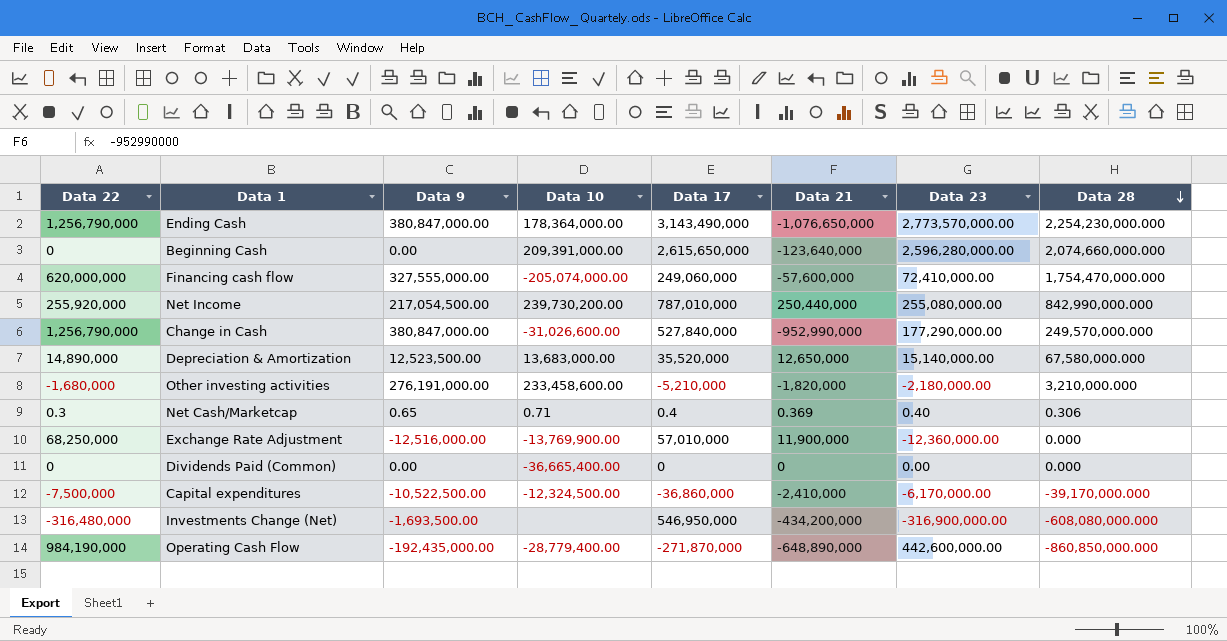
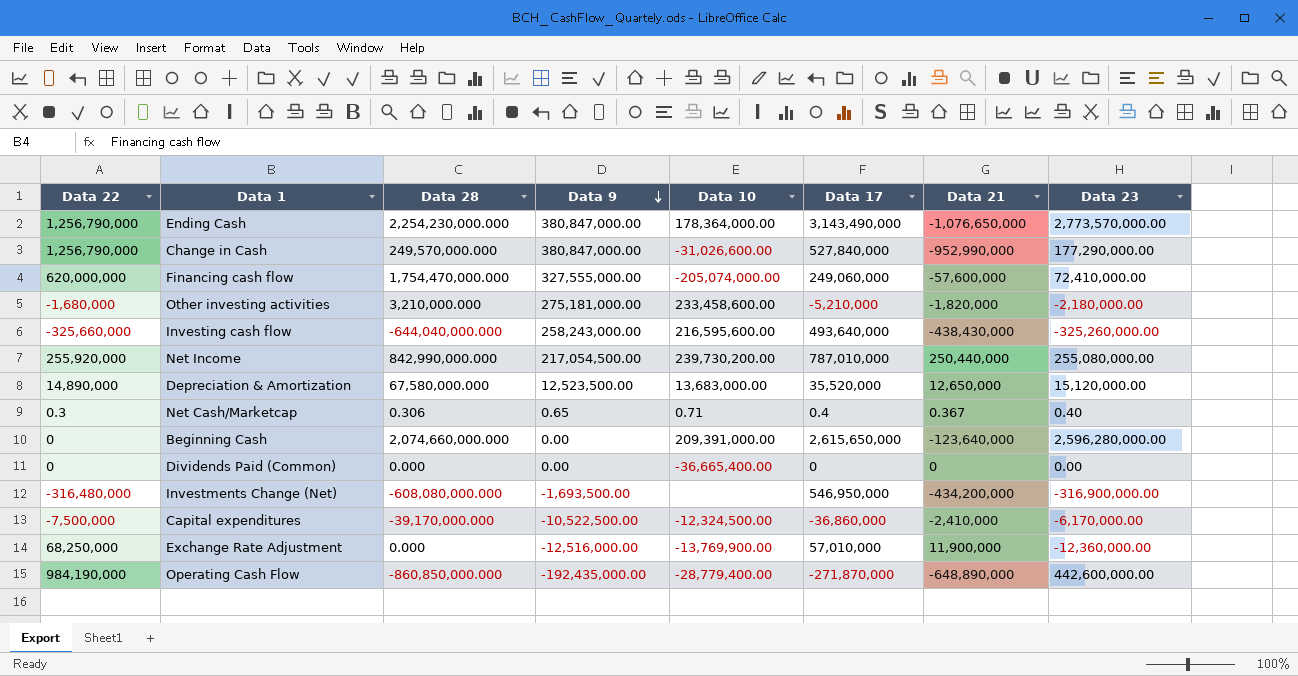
row order: Data 28 descending -> Data 9 descending
column Data 28 | position: 8 -> 3
Other investing activities | Data 9: 276,191,000.00 -> 275,181,000.00
row Investing cash flow: none -> -325,660,000 | -644,040,000.000 | 258,243,000.00 | 216,595,600.00 | 493,640,000 | -438,430,000 | -325,260,000.00
Depreciation & Amortization | Data 23: 15,140,000.00 -> 15,120,000.00
Net Cash/Marketcap | Data 21: 0.369 -> 0.367

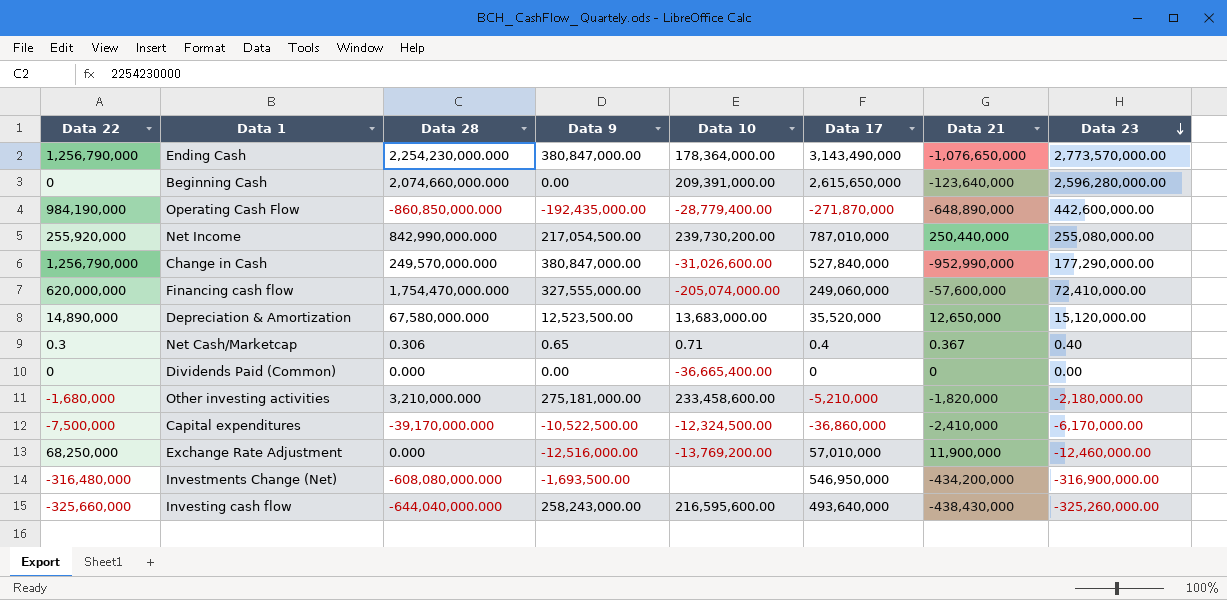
row order: Data 9 descending -> Data 23 descending
Exchange Rate Adjustment | Data 10: -13,769,900.00 -> -13,769,200.00
Exchange Rate Adjustment | Data 23: -12,360,000.00 -> -12,460,000.00

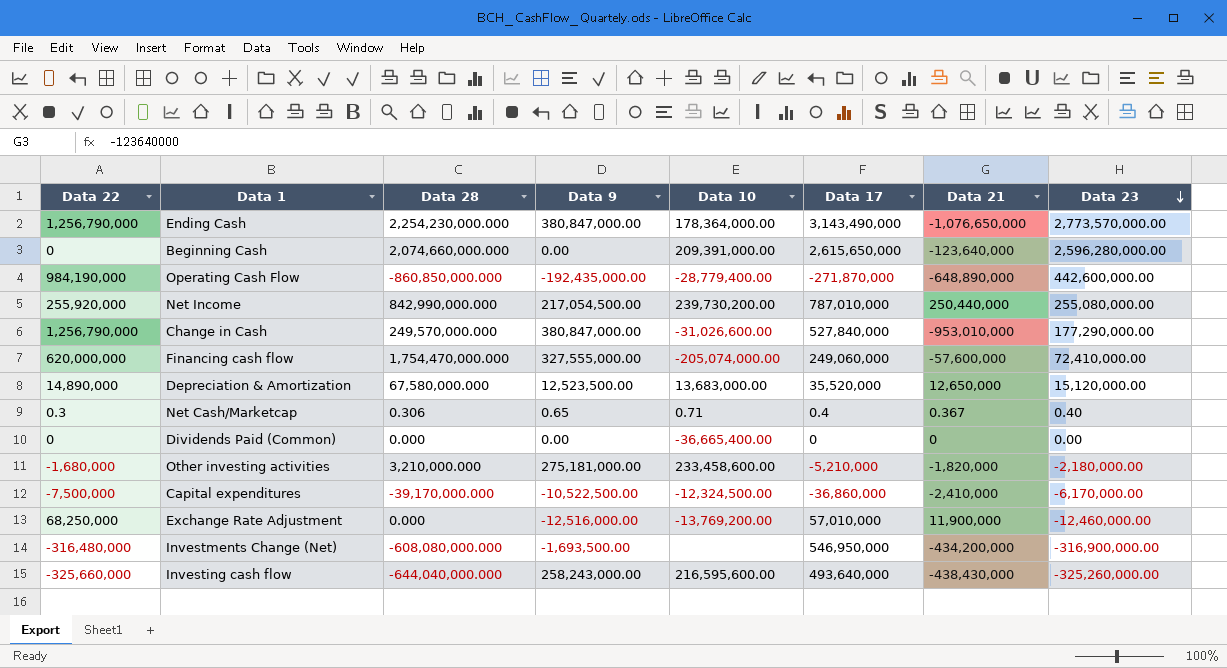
Change in Cash | Data 21: -952,990,000 -> -953,010,000

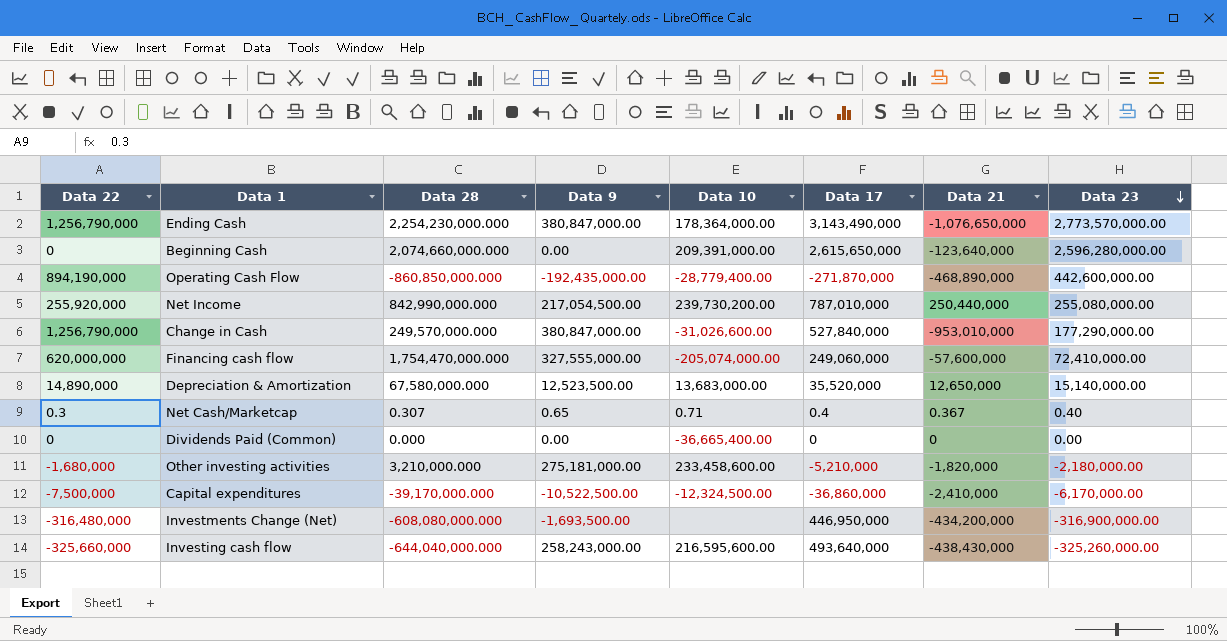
row Exchange Rate Adjustment: 68,250,000 | 0.000 | -12,516,000.00 | -13,769,200.00 | 57,010,000 | 11,900,000 | -12,460,000.00 -> none
Operating Cash Flow | Data 22: 984,190,000 -> 894,190,000
Operating Cash Flow | Data 21: -648,890,000 -> -468,890,000
Depreciation & Amortization | Data 23: 15,120,000.00 -> 15,140,000.00
Net Cash/Marketcap | Data 28: 0.306 -> 0.307
Investments Change (Net) | Data 17: 546,950,000 -> 446,950,000

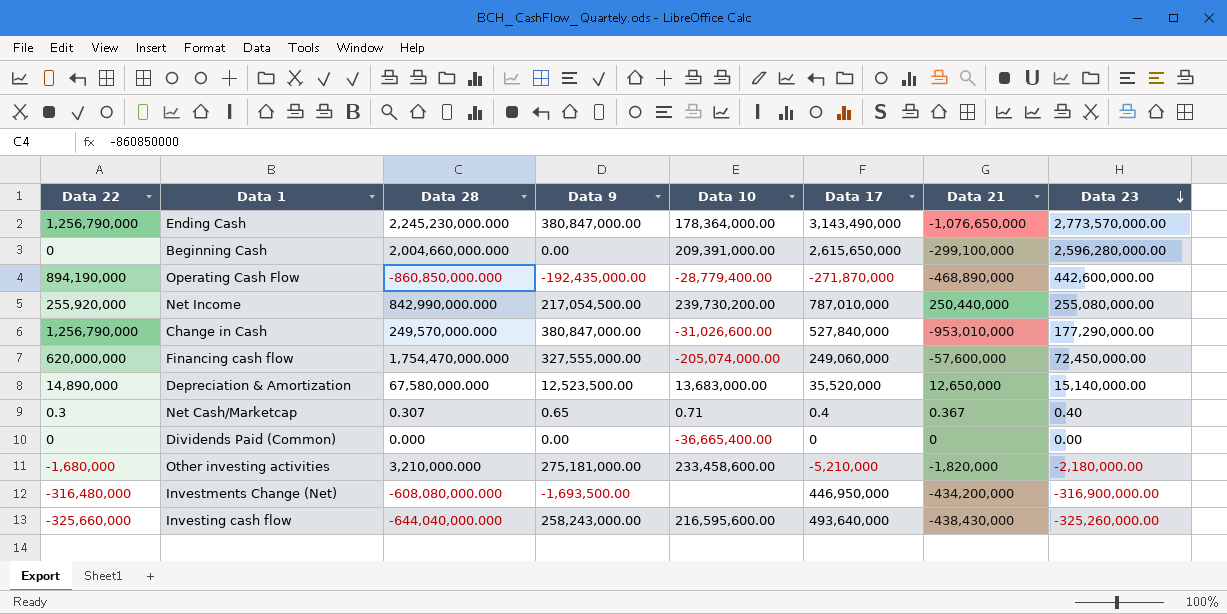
row Capital expenditures: -7,500,000 | -39,170,000.000 | -10,522,500.00 | -12,324,500.00 | -36,860,000 | -2,410,000 | -6,170,000.00 -> none
Ending Cash | Data 28: 2,254,230,000.000 -> 2,245,230,000.000
Beginning Cash | Data 28: 2,074,660,000.000 -> 2,004,660,000.000
Beginning Cash | Data 21: -123,640,000 -> -299,100,000
Financing cash flow | Data 23: 72,410,000.00 -> 72,450,000.00

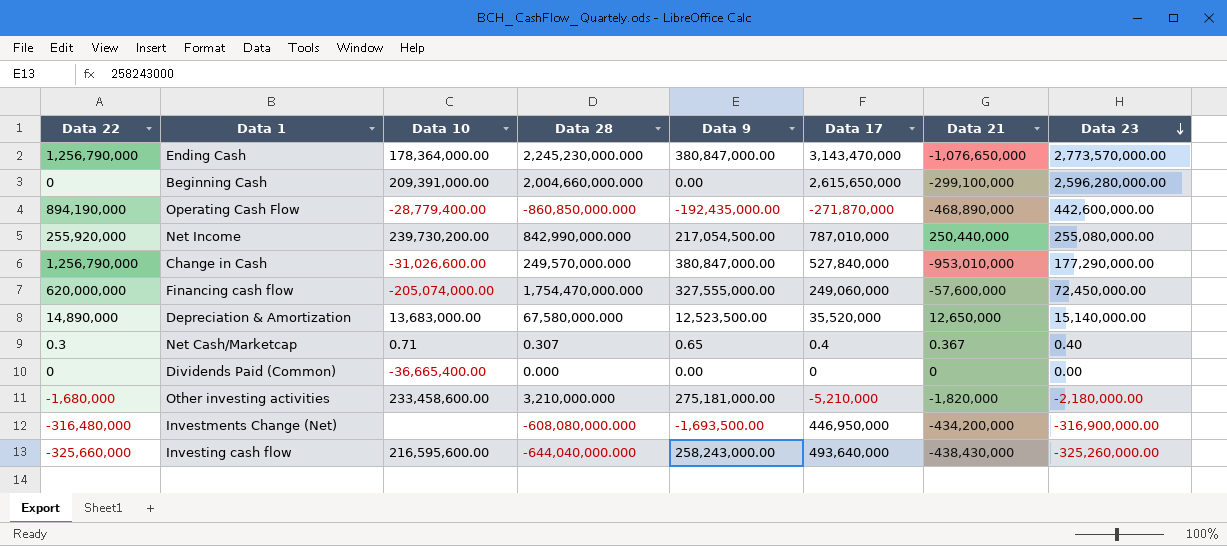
column Data 10 | position: 5 -> 3
Ending Cash | Data 17: 3,143,490,000 -> 3,143,470,000

